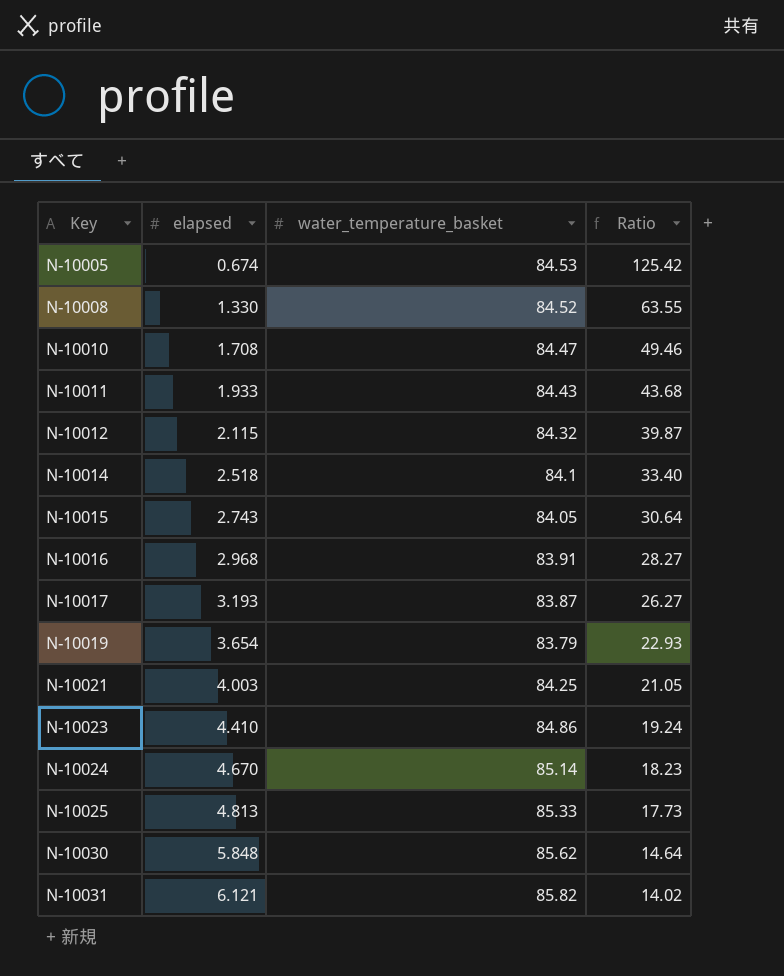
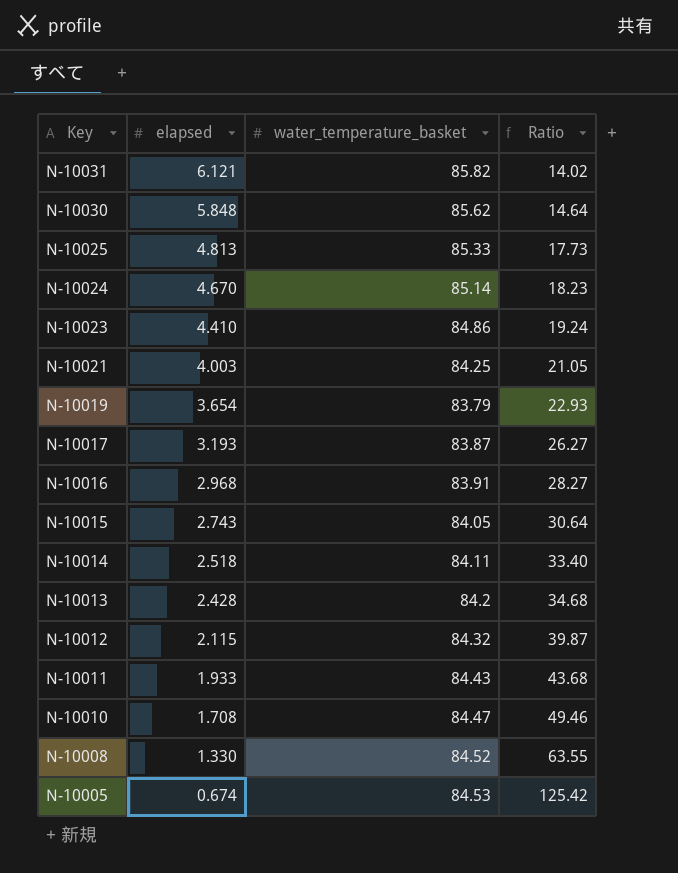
row order: Key ascending -> Key descending
N-10014 | water_temperature_basket: 84.1 -> 84.11
row N-10013: none -> 2.428 | 84.2 | 34.68

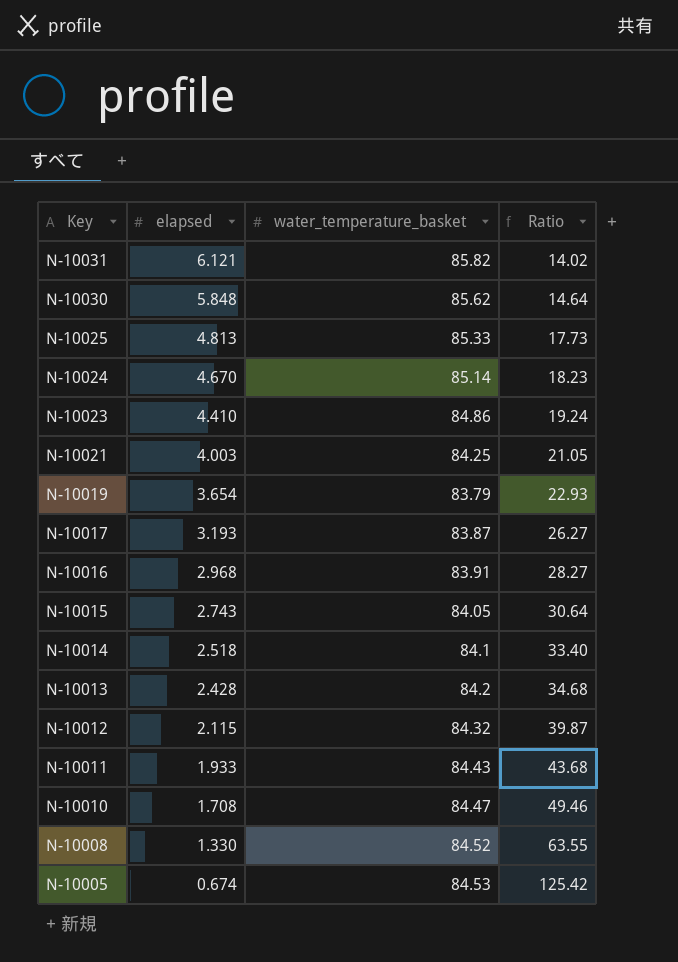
N-10014 | water_temperature_basket: 84.11 -> 84.1

